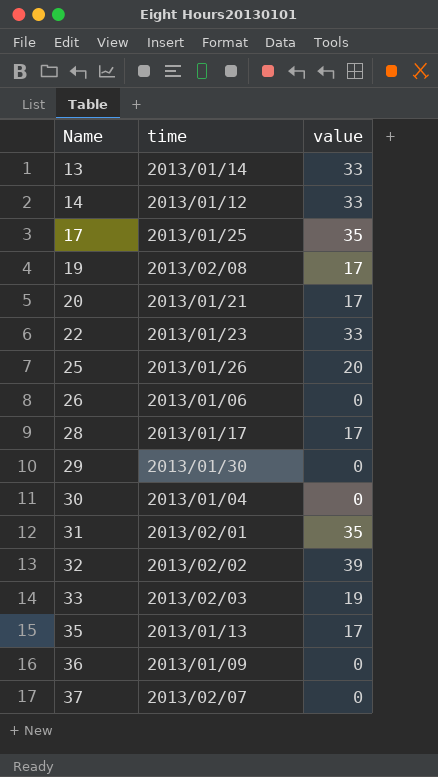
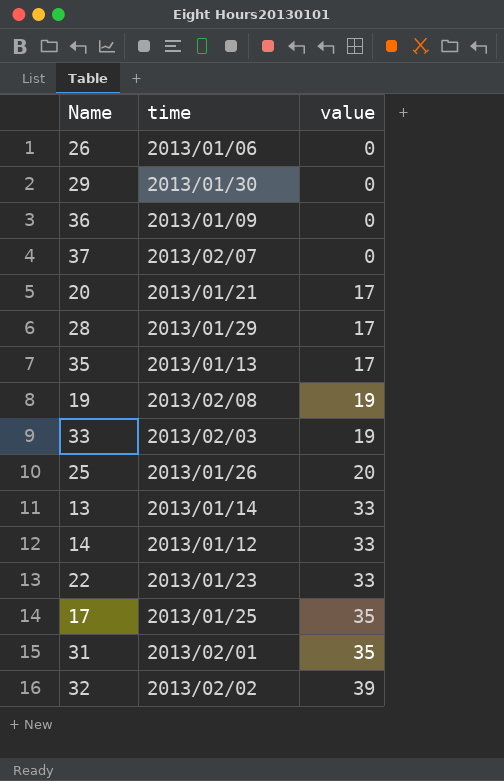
row order: Name ascending -> value ascending
row 30: 2013/01/04 | 0 -> none
28 | time: 2013/01/17 -> 2013/01/29
19 | value: 17 -> 19

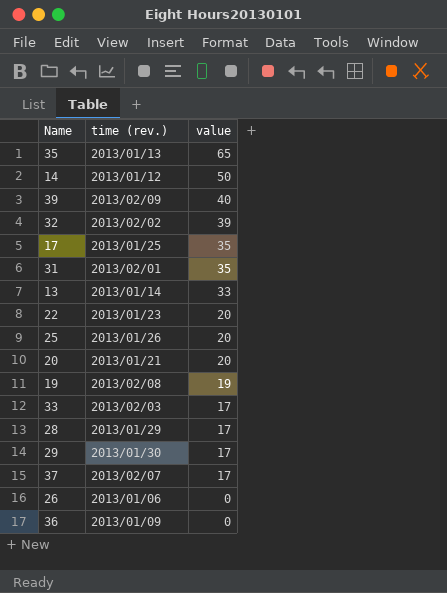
row order: value ascending -> value descending
column name: time -> time (rev.)
35 | value: 17 -> 65
14 | value: 33 -> 50
row 39: none -> 2013/02/09 | 40
22 | value: 33 -> 20
20 | value: 17 -> 20
33 | value: 19 -> 17
29 | value: 0 -> 17
37 | value: 0 -> 17

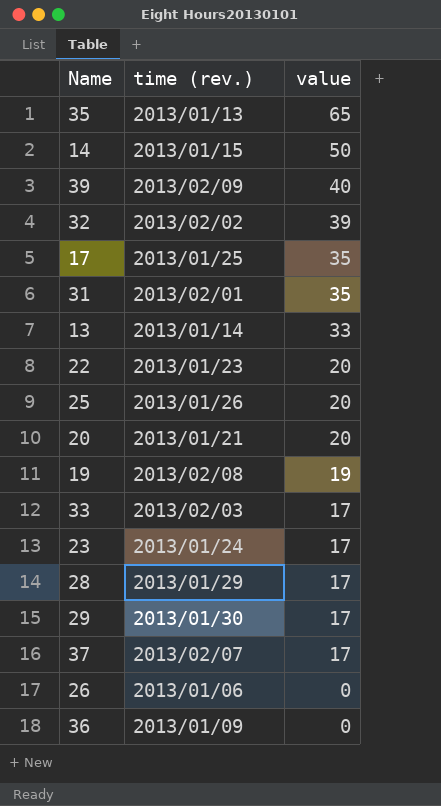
14 | time (rev.): 2013/01/12 -> 2013/01/15
row 23: none -> 2013/01/24 | 17

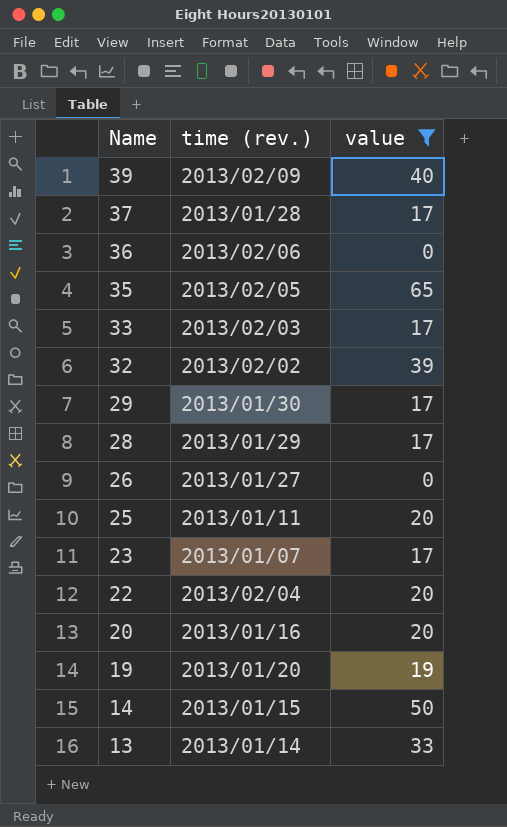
filter: none -> value != 35
row order: value descending -> Name descending
37 | time (rev.): 2013/02/07 -> 2013/01/28
36 | time (rev.): 2013/01/09 -> 2013/02/06
35 | time (rev.): 2013/01/13 -> 2013/02/05
26 | time (rev.): 2013/01/06 -> 2013/01/27
25 | time (rev.): 2013/01/26 -> 2013/01/11
23 | time (rev.): 2013/01/24 -> 2013/01/07
22 | time (rev.): 2013/01/23 -> 2013/02/04
20 | time (rev.): 2013/01/21 -> 2013/01/16
19 | time (rev.): 2013/02/08 -> 2013/01/20

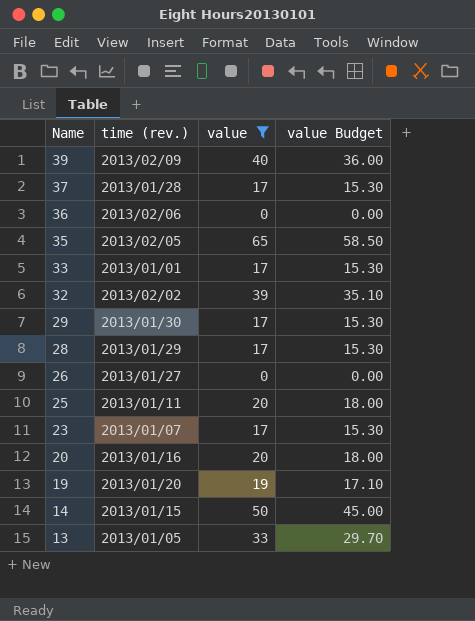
column value Budget | formula: none -> [value] * 0.9
row 22: 2013/02/04 | 20 -> none
33 | time (rev.): 2013/02/03 -> 2013/01/01
13 | time (rev.): 2013/01/14 -> 2013/01/05

